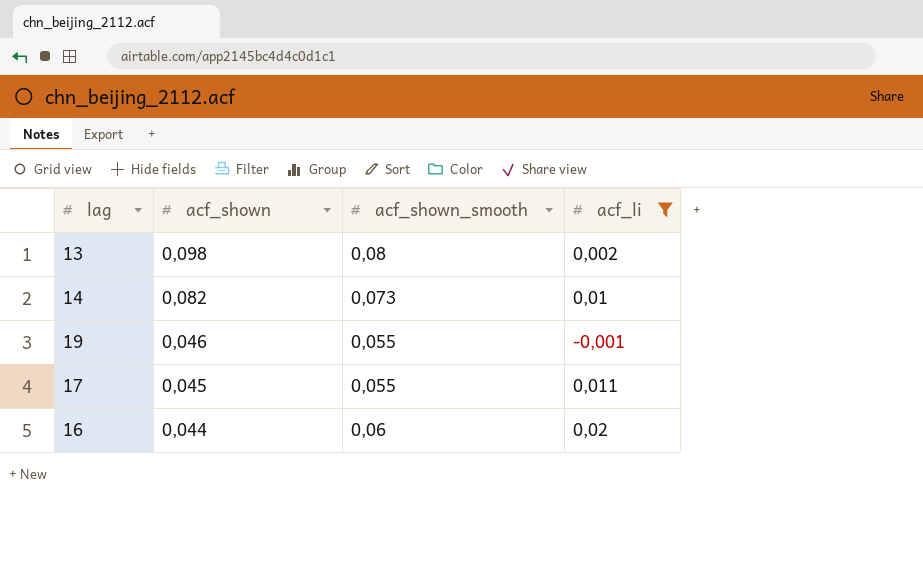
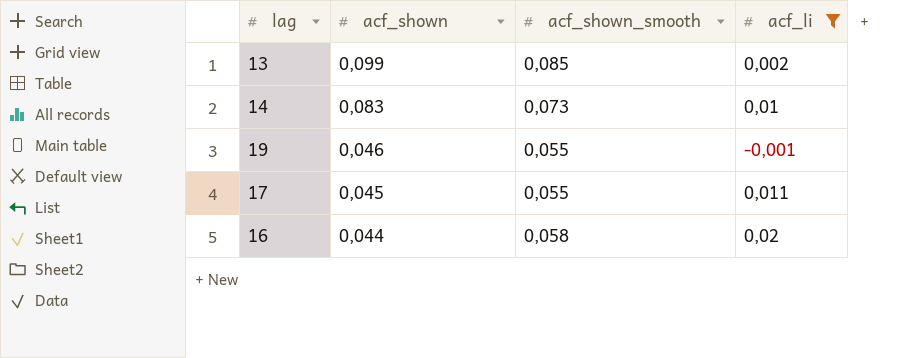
13 | acf_shown: 0,098 -> 0,099
13 | acf_shown_smooth: 0,08 -> 0,085
14 | acf_shown: 0,082 -> 0,083
16 | acf_shown_smooth: 0,06 -> 0,058

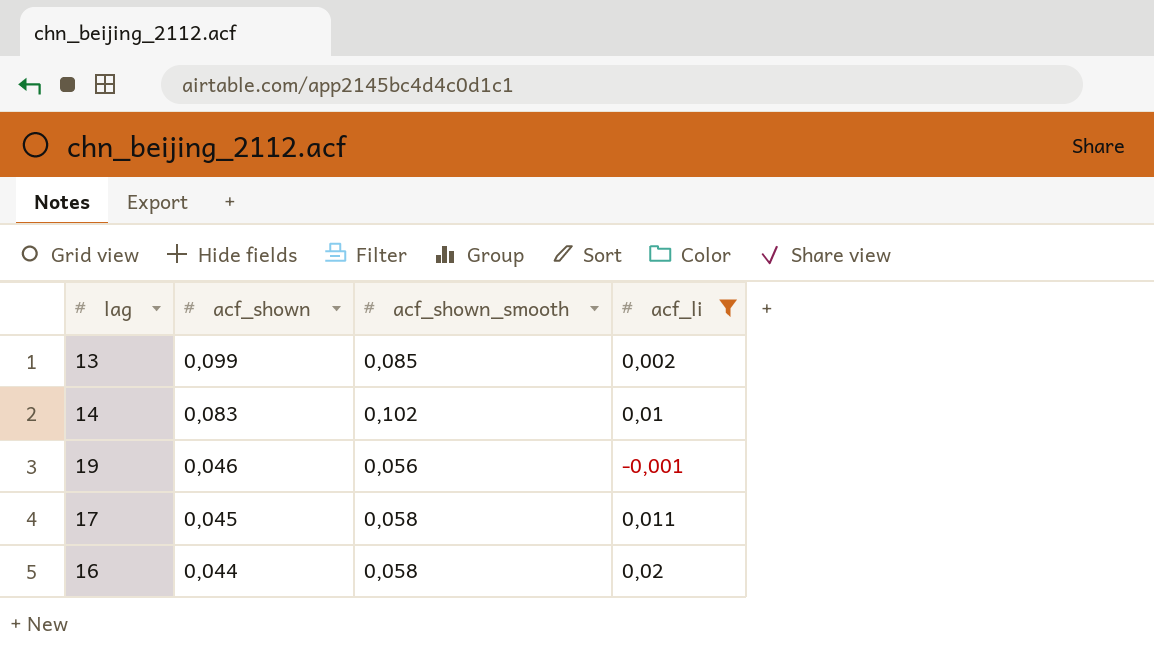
14 | acf_shown_smooth: 0,073 -> 0,102
19 | acf_shown_smooth: 0,055 -> 0,056
17 | acf_shown_smooth: 0,055 -> 0,058

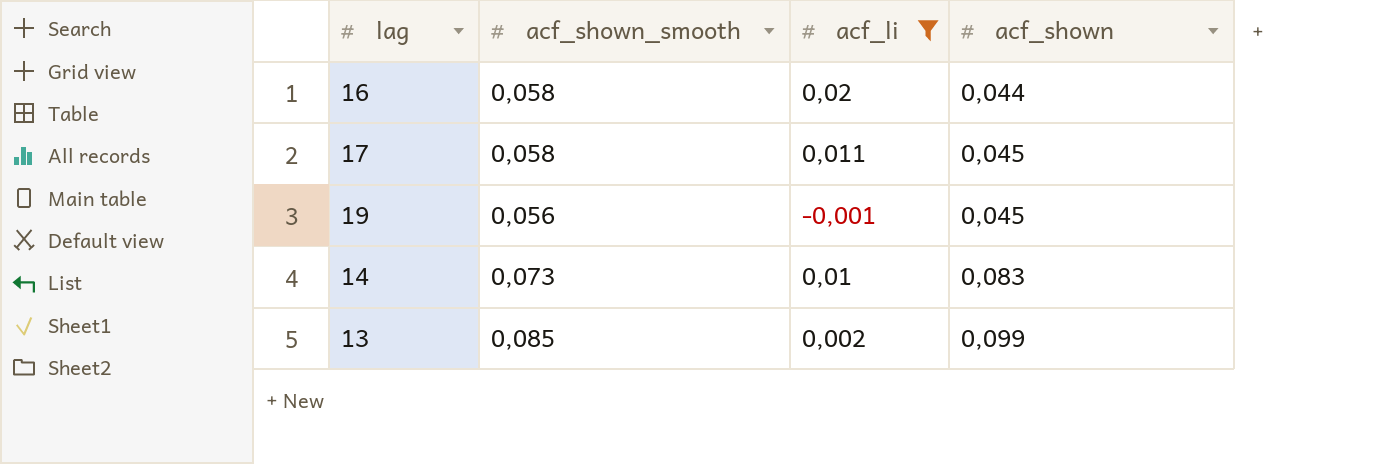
row order: acf_shown descending -> acf_shown ascending
column acf_shown | position: 2 -> 4
19 | acf_shown: 0,046 -> 0,045
14 | acf_shown_smooth: 0,102 -> 0,073

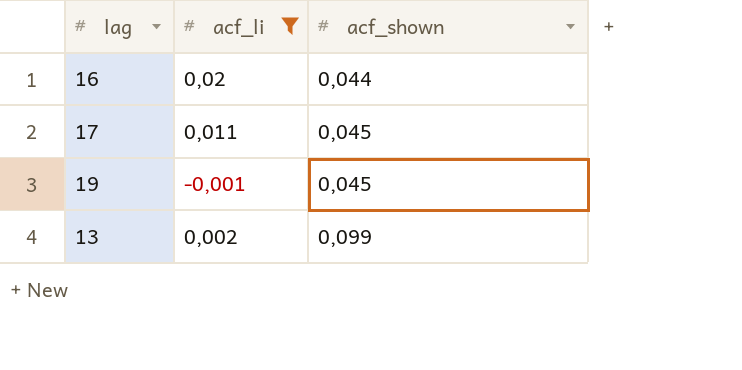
column acf_shown_smooth | position: 2 -> none
row 14: 0,073 | 0,01 | 0,083 -> none

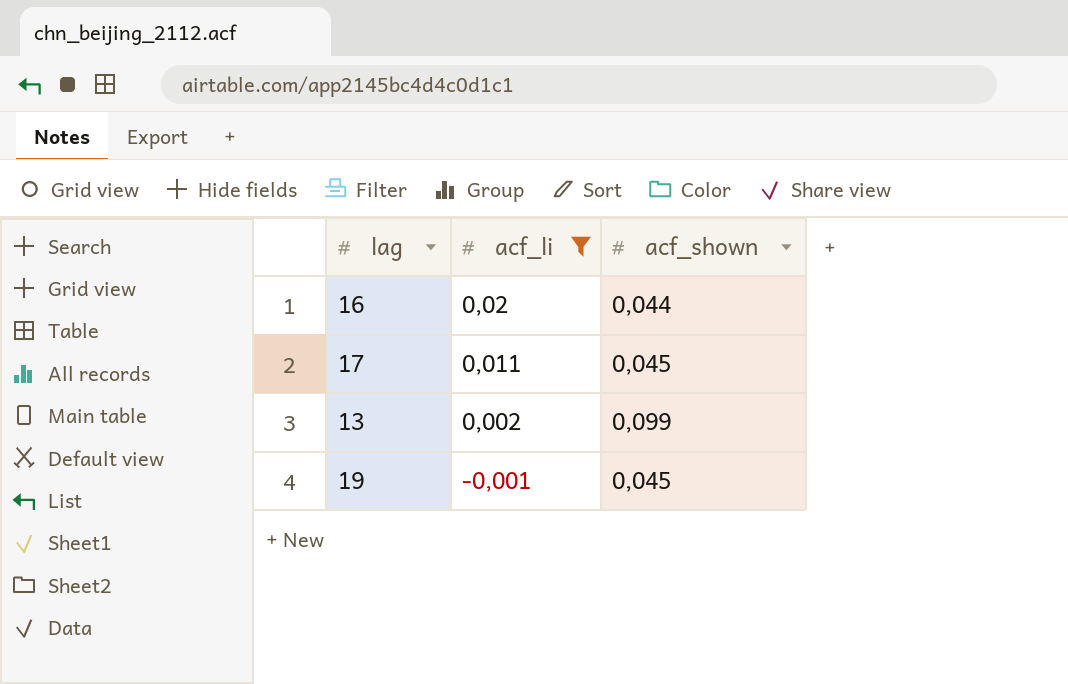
row order: acf_shown ascending -> acf_li descending

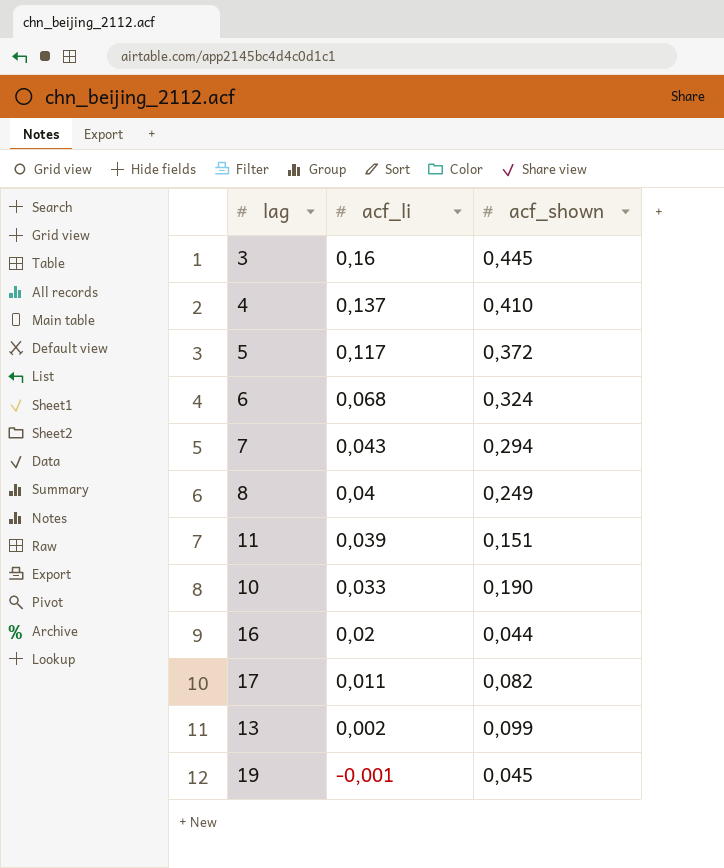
filter: acf_li <= 0,02 -> none
17 | acf_shown: 0,045 -> 0,082

